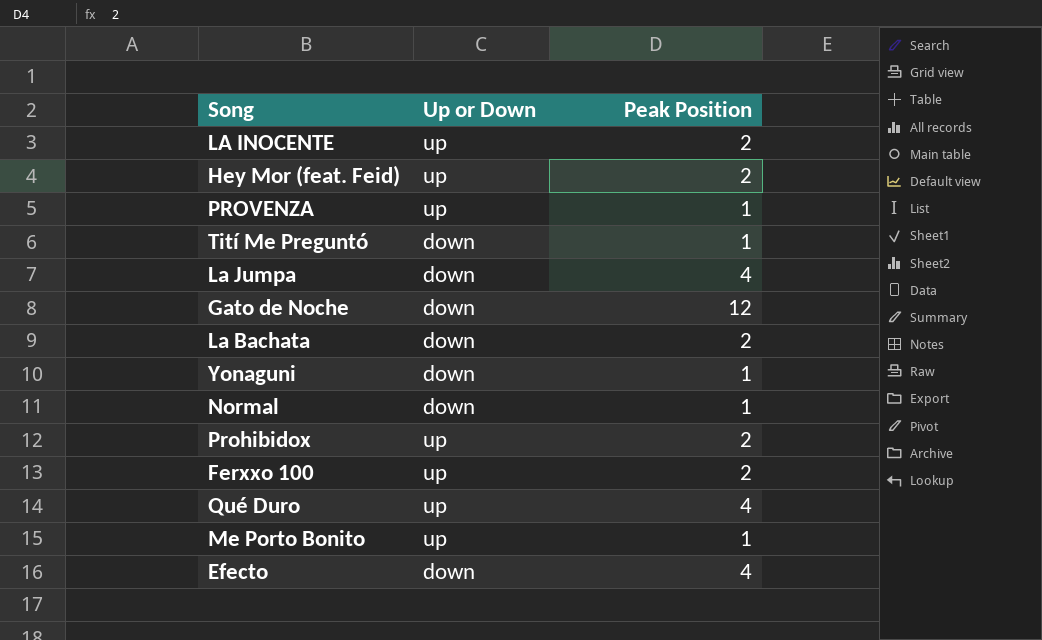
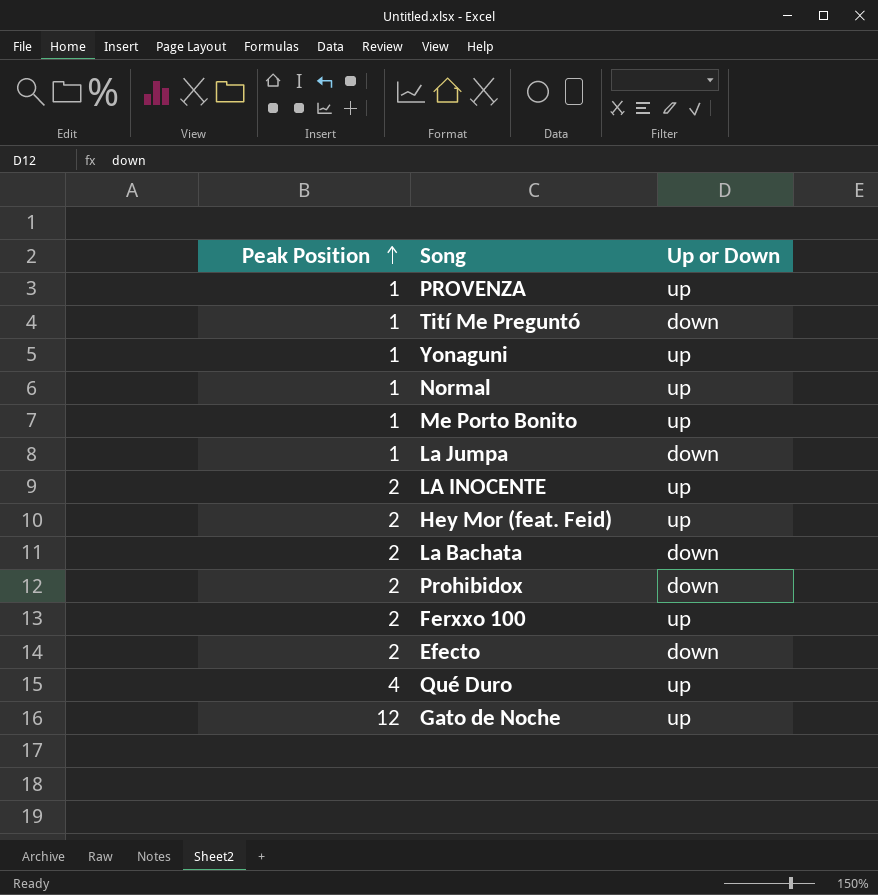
row order: none -> Peak Position ascending
column Peak Position | position: 3 -> 1
Yonaguni | Up or Down: down -> up
Normal | Up or Down: down -> up
La Jumpa | Peak Position: 4 -> 1
Prohibidox | Up or Down: up -> down
Efecto | Peak Position: 4 -> 2
Gato de Noche | Up or Down: down -> up

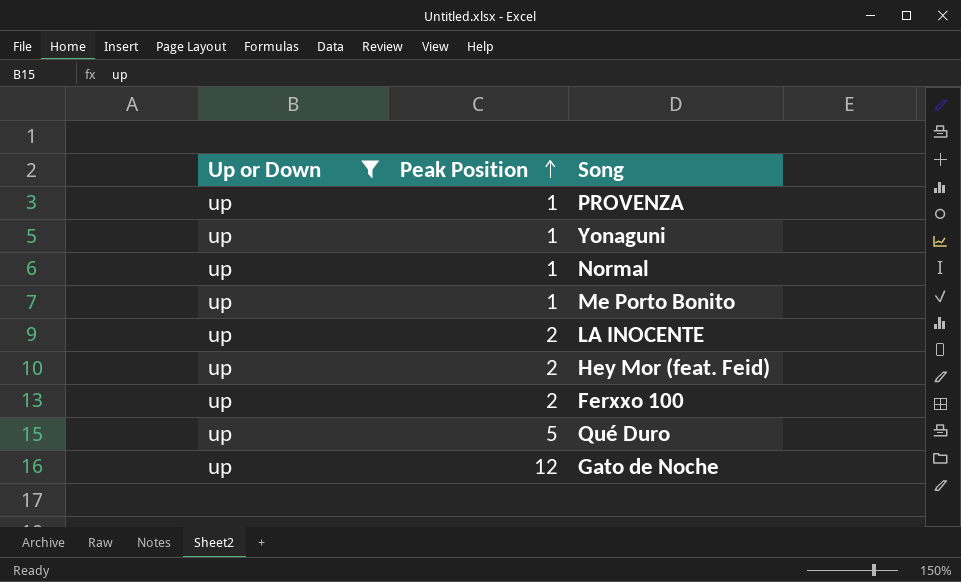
filter: none -> Up or Down = up
column Up or Down | position: 3 -> 1
Qué Duro | Peak Position: 4 -> 5

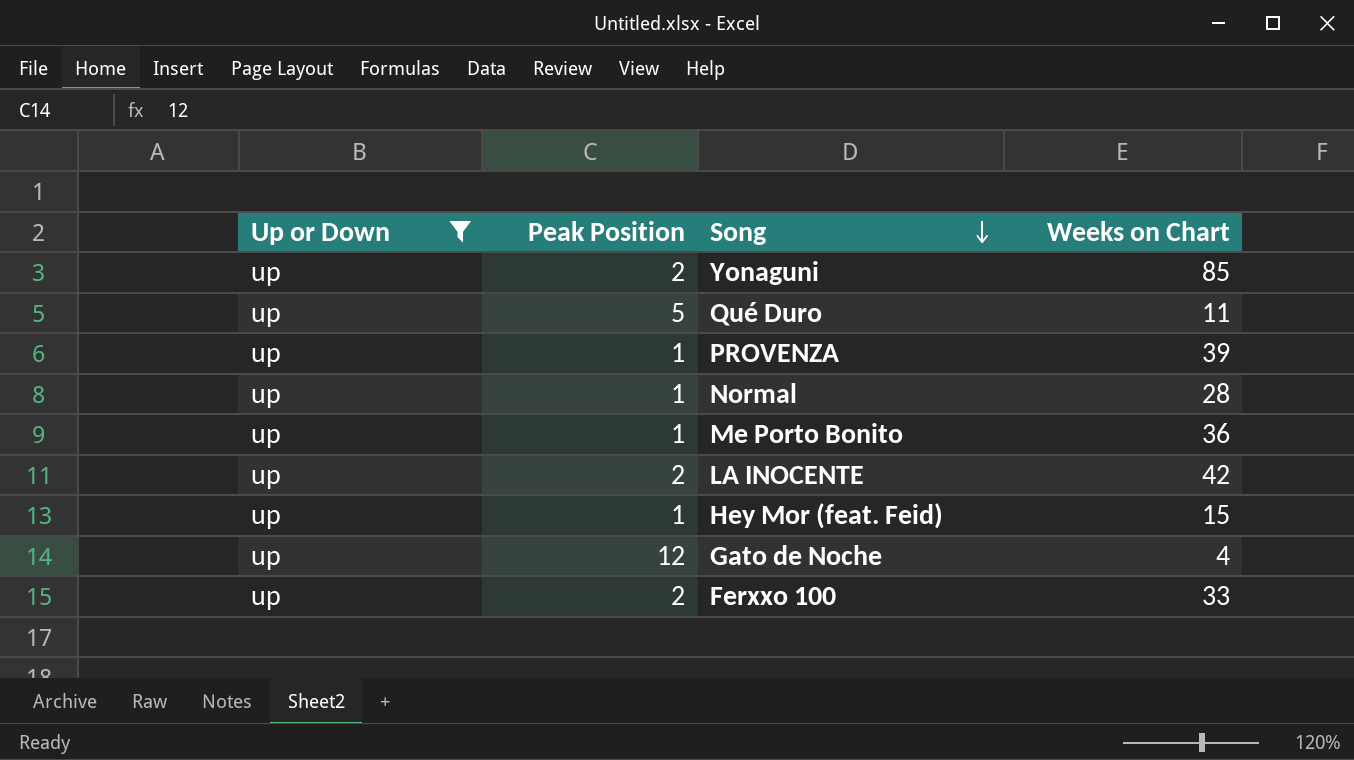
row order: Peak Position ascending -> Song descending
column Weeks on Chart | position: none -> 4
Yonaguni | Peak Position: 1 -> 2
Hey Mor (feat. Feid) | Peak Position: 2 -> 1

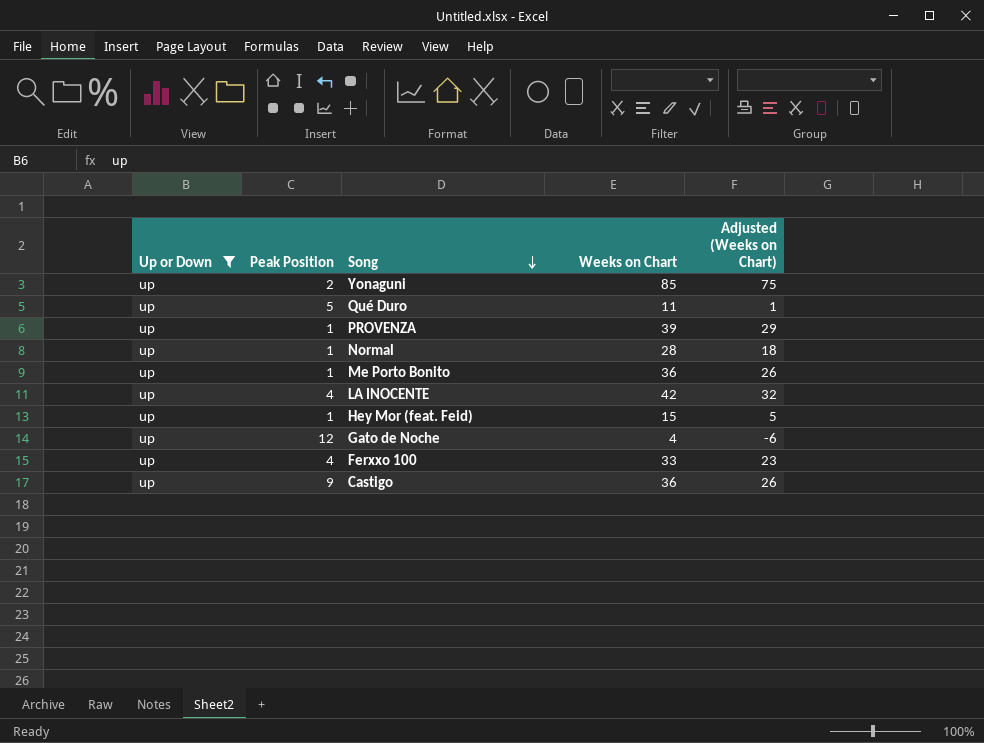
column Adjusted (Weeks on Chart) | formula: none -> [Weeks on Chart] - 10
LA INOCENTE | Peak Position: 2 -> 4
Ferxxo 100 | Peak Position: 2 -> 4
row Castigo: none -> up | 9 | 36 | 26

